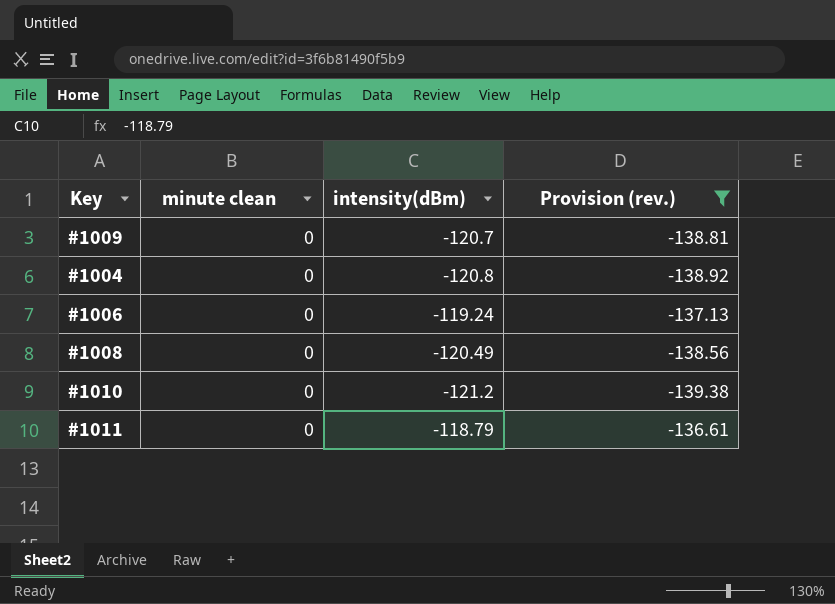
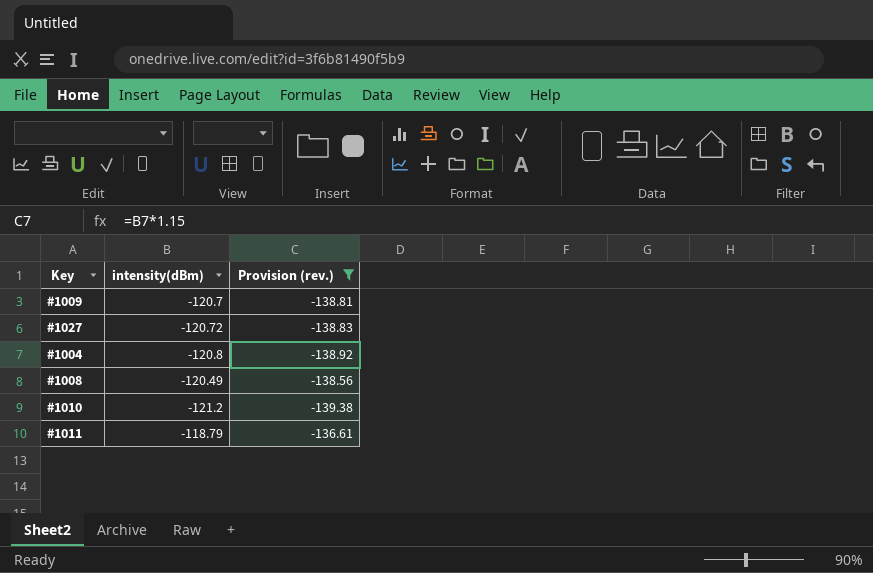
column minute clean | position: 2 -> none
row #1006: 0 | -119.24 | -137.13 -> none
row #1027: none -> -120.72 | -138.83

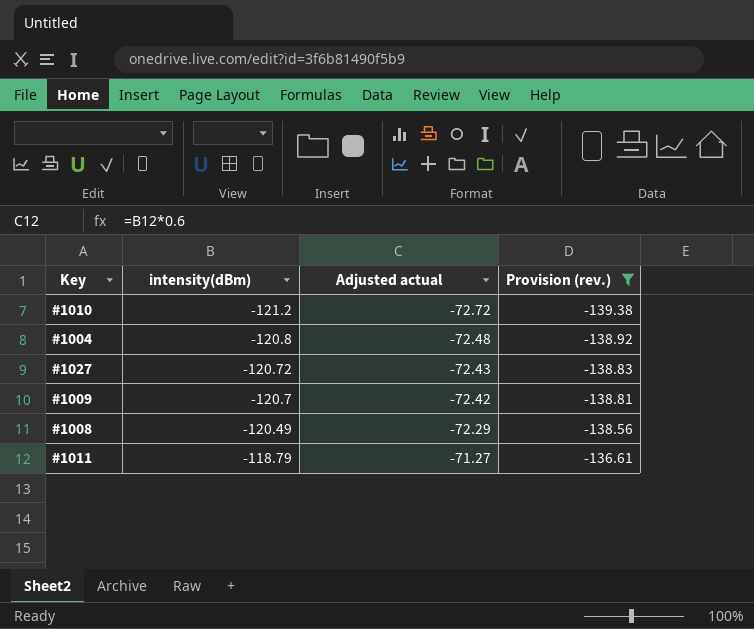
row order: none -> intensity(dBm) ascending
column Adjusted actual | formula: none -> [intensity(dBm)] * 0.6

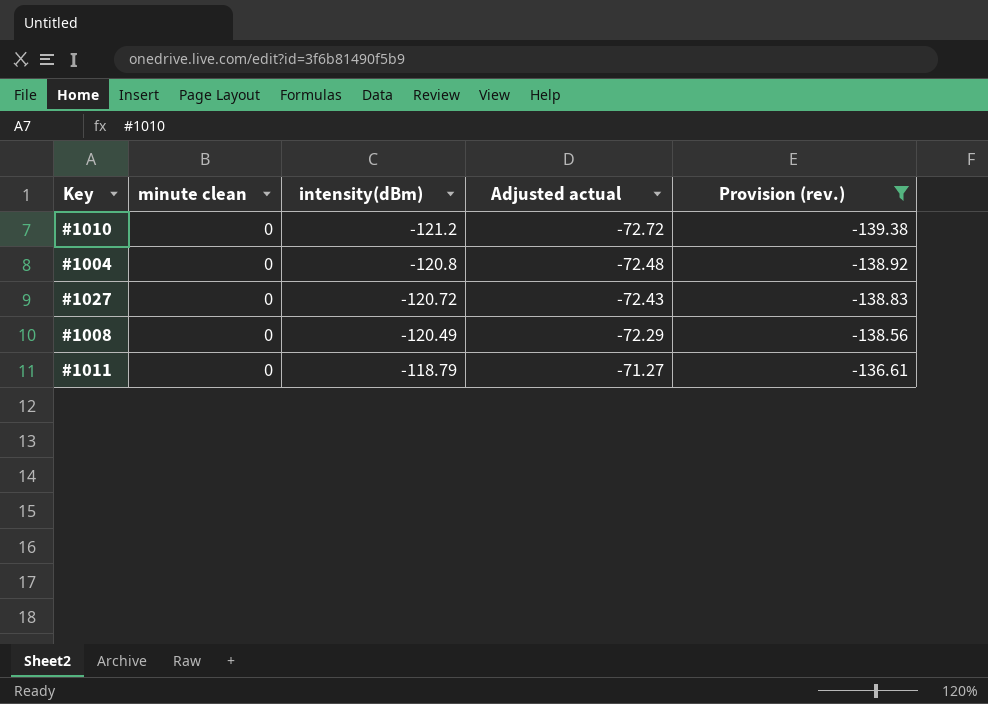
column minute clean | position: none -> 2
row #1009: -120.7 | -72.42 | -138.81 -> none

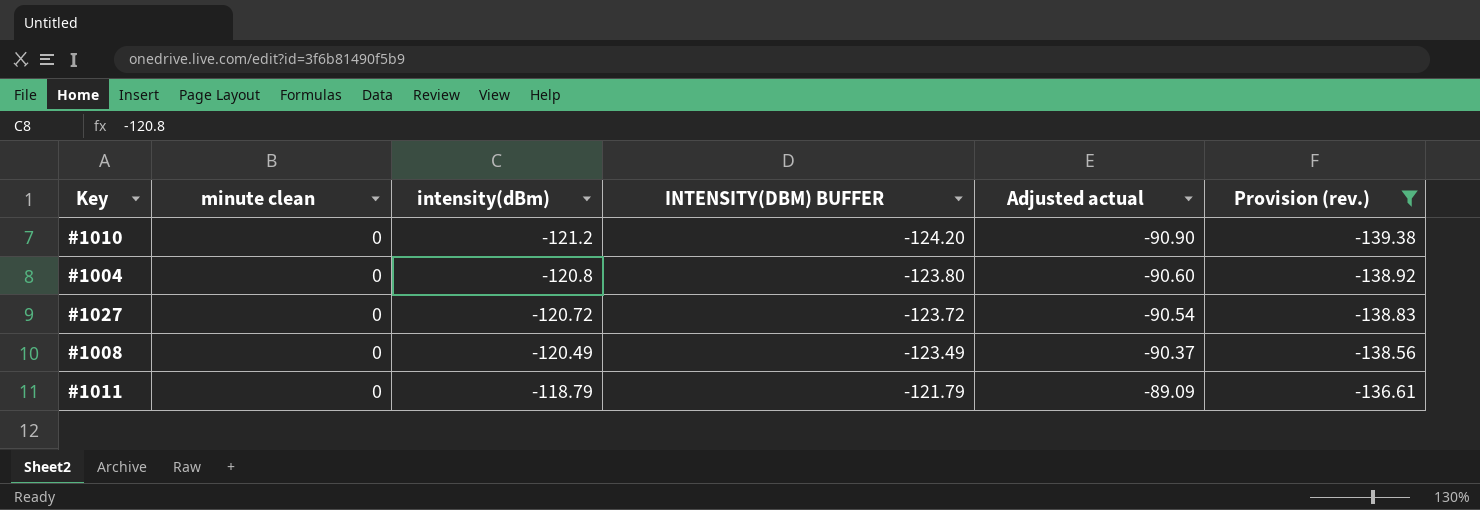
column INTENSITY(DBM) BUFFER | formula: none -> [intensity(dBm)] - 3
column Adjusted actual | formula: [intensity(dBm)] * 0.6 -> [intensity(dBm)] * 0.75

